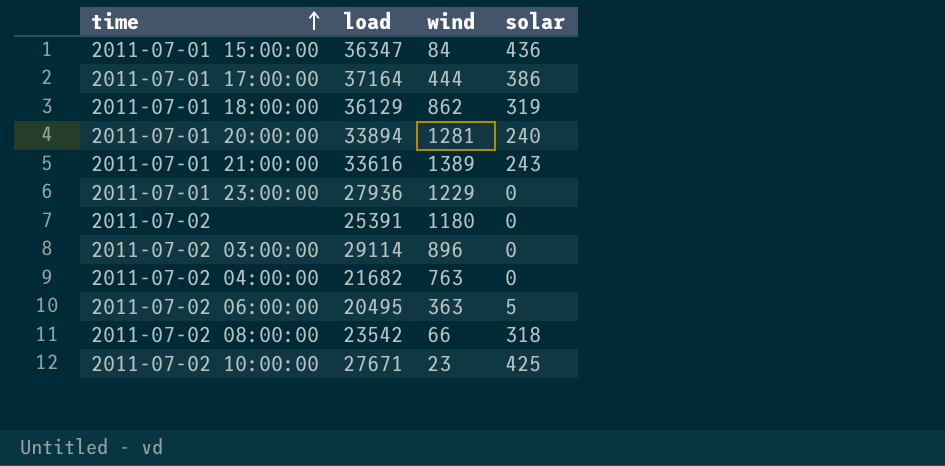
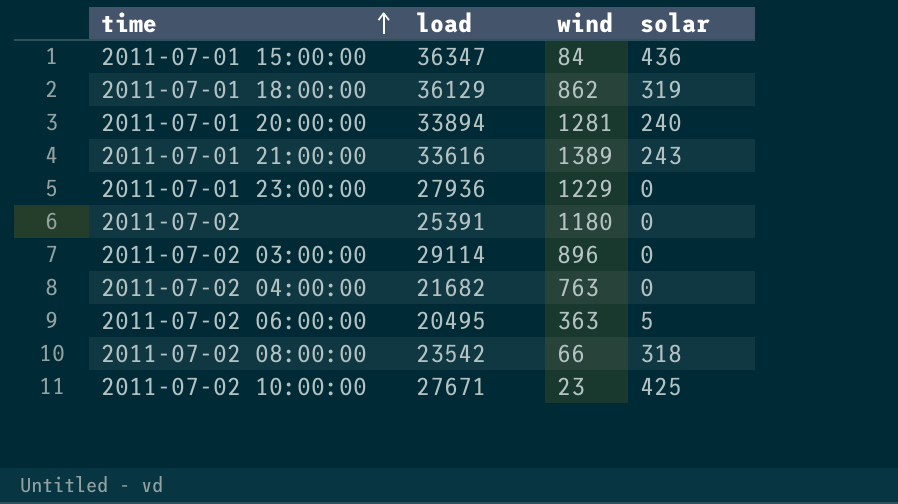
row 2011-07-01 17:00:00: 37164 | 444 | 386 -> none

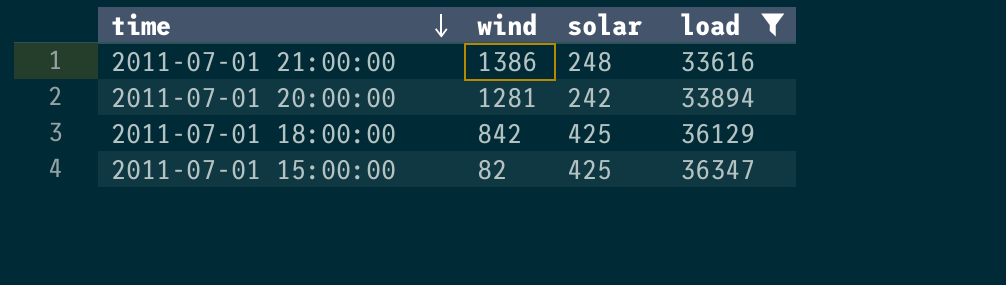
filter: none -> load >= 33616
row order: time ascending -> time descending
column load | position: 2 -> 4
2011-07-01 21:00:00 | wind: 1389 -> 1386
2011-07-01 21:00:00 | solar: 243 -> 248
2011-07-01 20:00:00 | solar: 240 -> 242
2011-07-01 18:00:00 | wind: 862 -> 842
2011-07-01 18:00:00 | solar: 319 -> 425
2011-07-01 15:00:00 | wind: 84 -> 82
2011-07-01 15:00:00 | solar: 436 -> 425

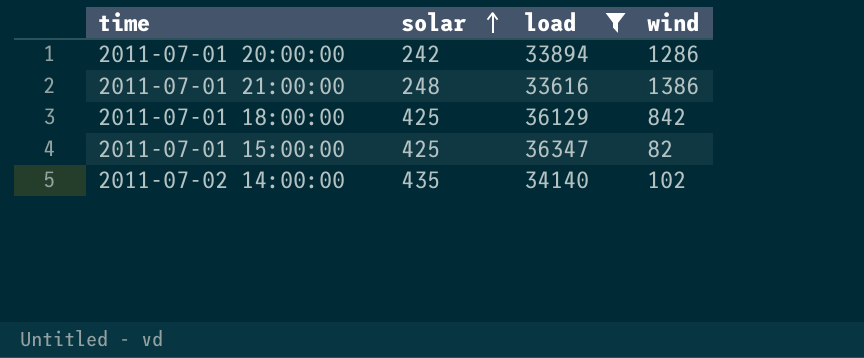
row order: time descending -> solar ascending
column wind | position: 2 -> 4
2011-07-01 20:00:00 | wind: 1281 -> 1286
row 2011-07-02 14:00:00: none -> 435 | 34140 | 102

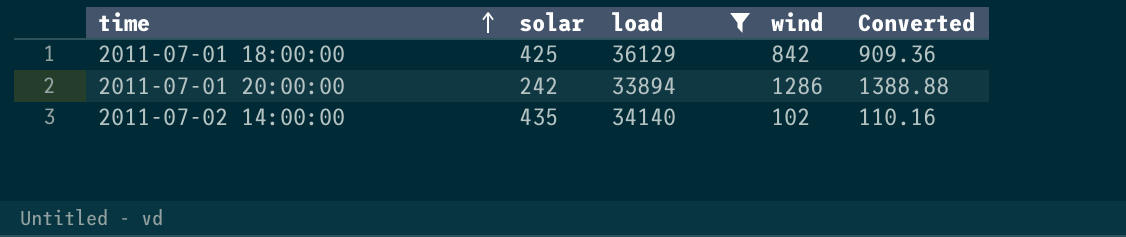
row order: solar ascending -> time ascending
column Converted | formula: none -> [wind] * 1.08
row 2011-07-01 21:00:00: 248 | 33616 | 1386 -> none
row 2011-07-01 15:00:00: 425 | 36347 | 82 -> none

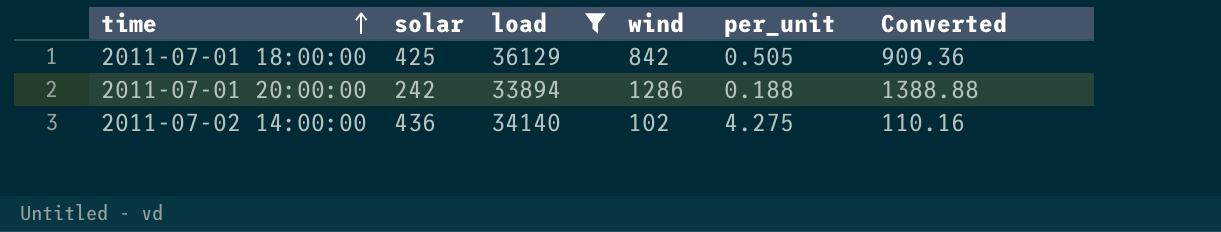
column per_unit | formula: none -> [solar] / [wind]
2011-07-02 14:00:00 | solar: 435 -> 436

